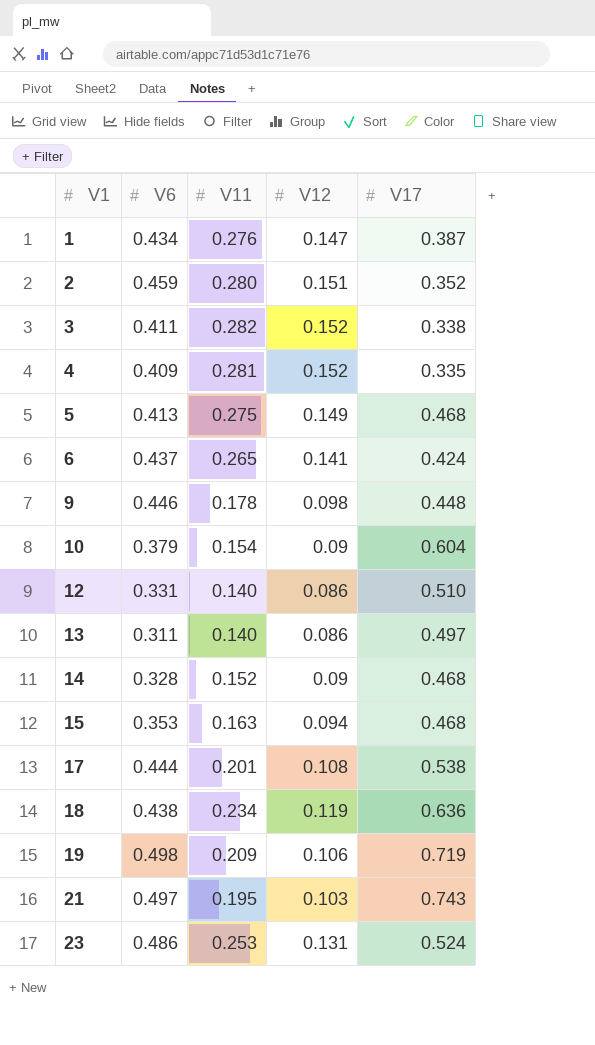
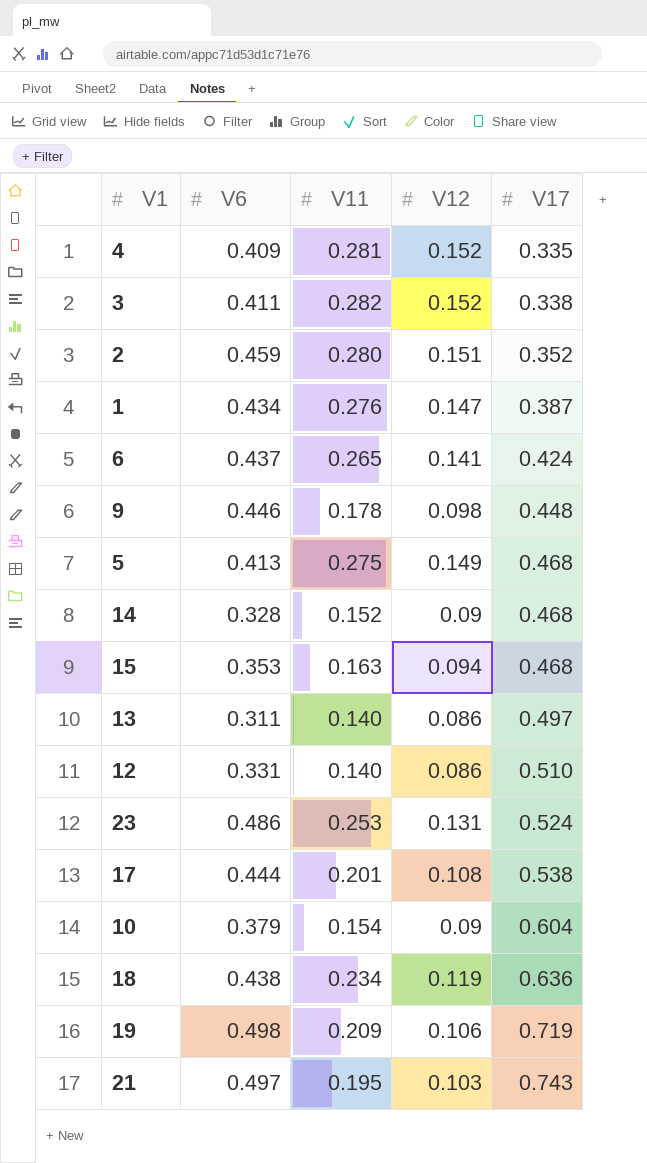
row order: V1 ascending -> V17 ascending

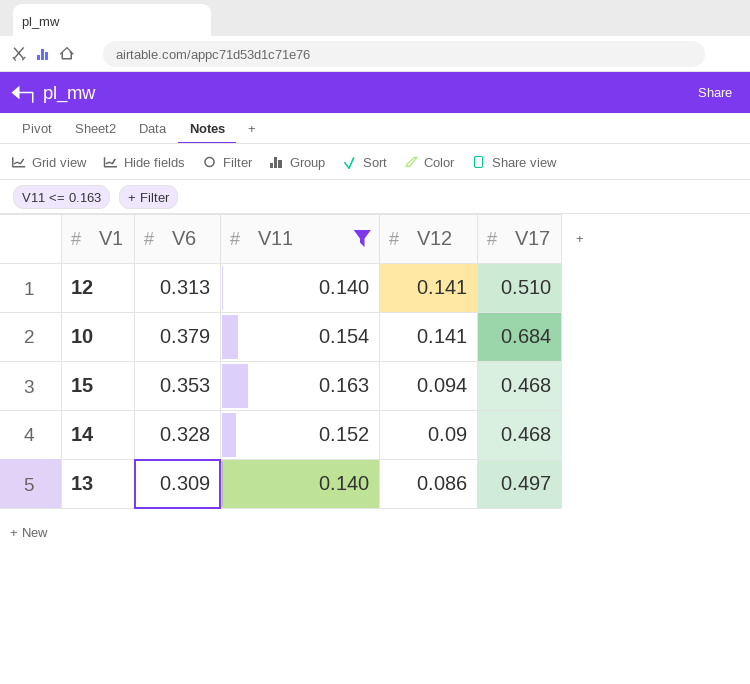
filter: none -> V11 <= 0.163
row order: V17 ascending -> V12 descending
12 | V6: 0.331 -> 0.313
12 | V12: 0.086 -> 0.141
10 | V12: 0.09 -> 0.141
10 | V17: 0.604 -> 0.684
13 | V6: 0.311 -> 0.309

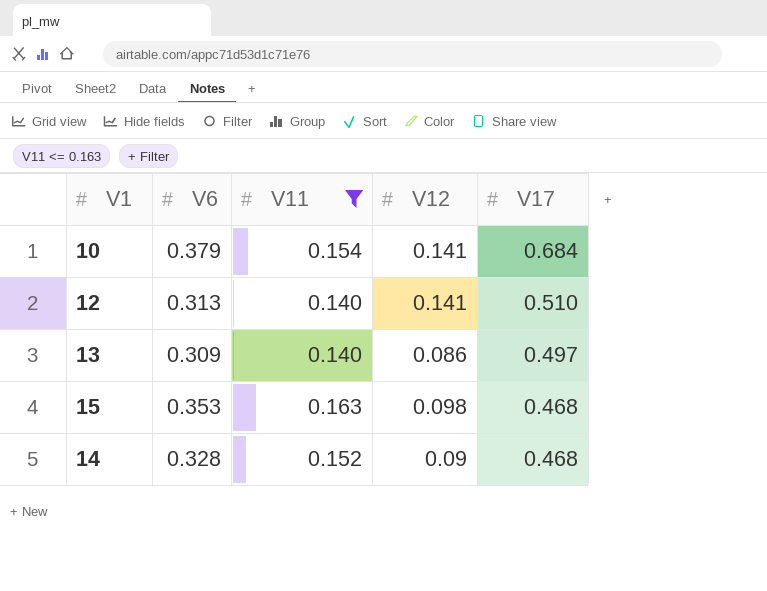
row order: V12 descending -> V17 descending
15 | V12: 0.094 -> 0.098

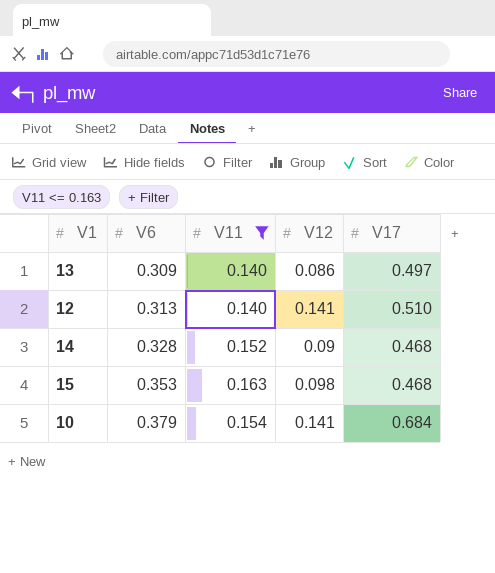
row order: V17 descending -> V6 ascending

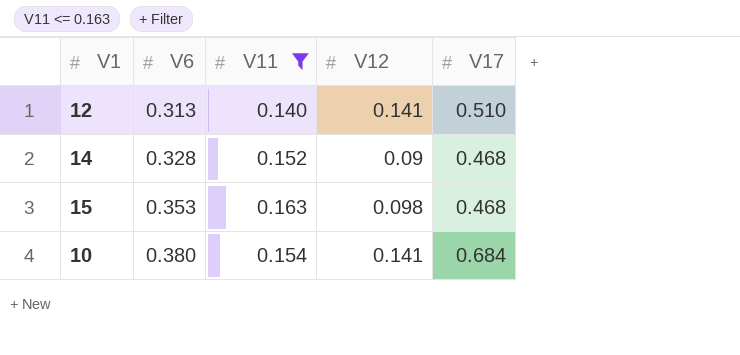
row 13: 0.309 | 0.140 | 0.086 | 0.497 -> none
10 | V6: 0.379 -> 0.380

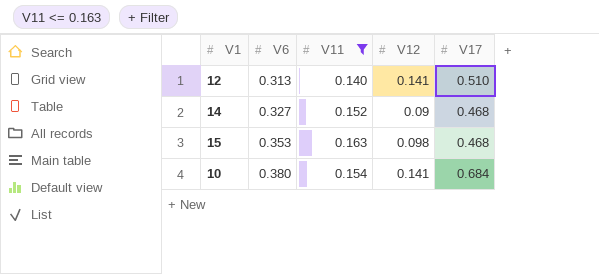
14 | V6: 0.328 -> 0.327

